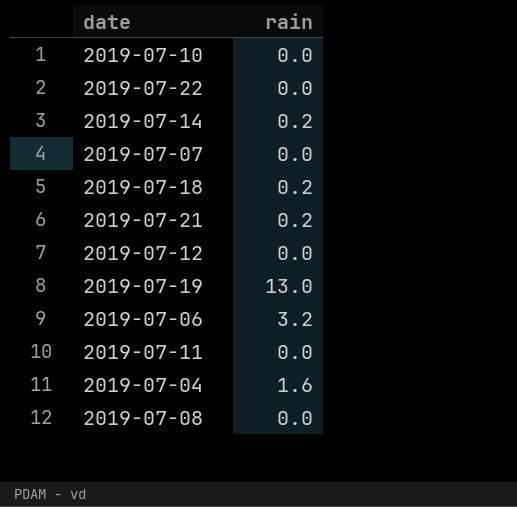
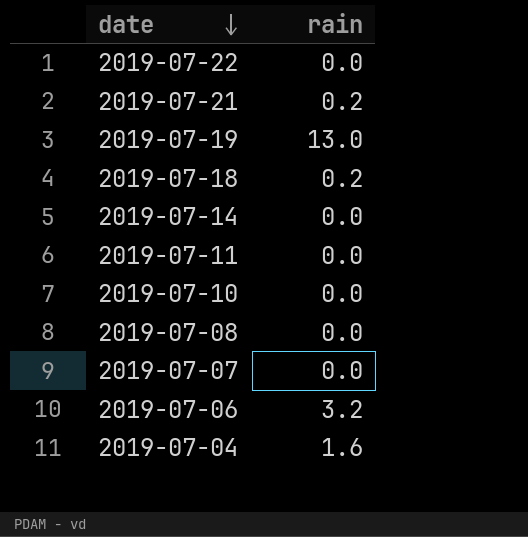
row order: none -> date descending
row 2019-07-12: 0.0 -> none
2019-07-14 | rain: 0.2 -> 0.0

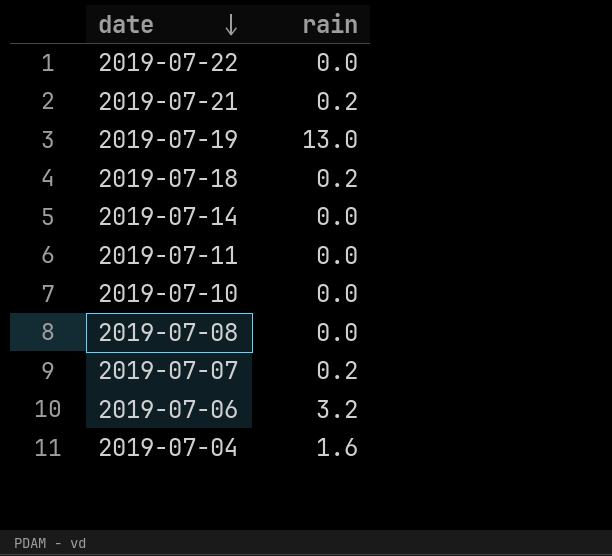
2019-07-07 | rain: 0.0 -> 0.2

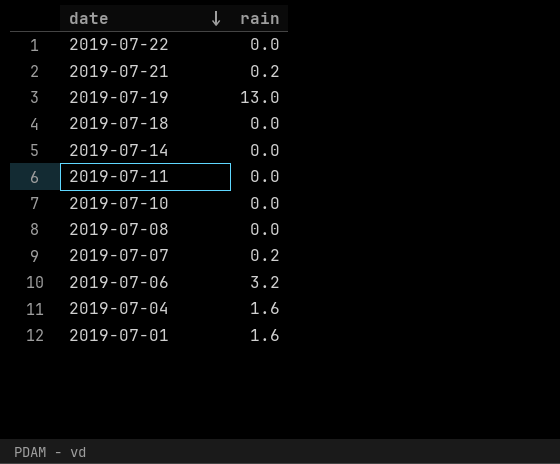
2019-07-18 | rain: 0.2 -> 0.0
row 2019-07-01: none -> 1.6

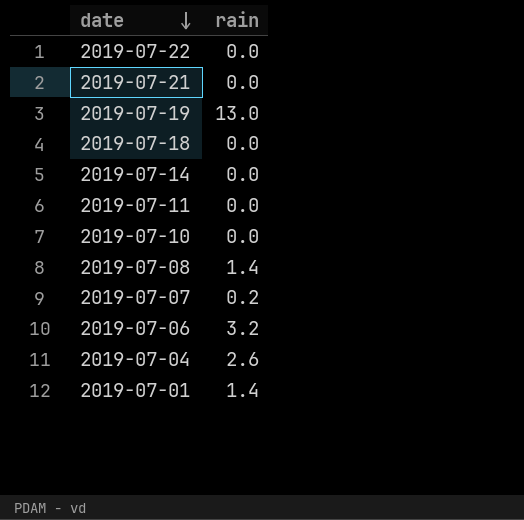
2019-07-21 | rain: 0.2 -> 0.0
2019-07-08 | rain: 0.0 -> 1.4
2019-07-04 | rain: 1.6 -> 2.6
2019-07-01 | rain: 1.6 -> 1.4

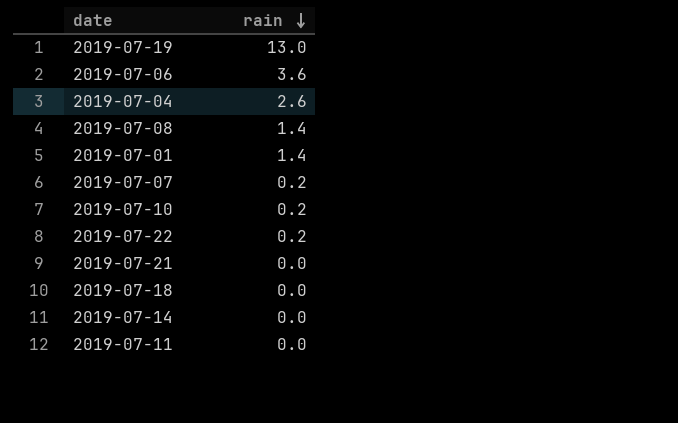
row order: date descending -> rain descending
2019-07-06 | rain: 3.2 -> 3.6
2019-07-10 | rain: 0.0 -> 0.2
2019-07-22 | rain: 0.0 -> 0.2

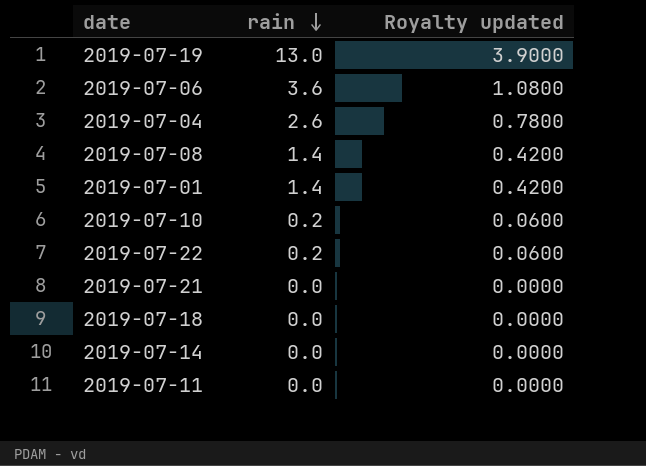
column Royalty updated | formula: none -> [rain] * 0.3
row 2019-07-07: 0.2 -> none

